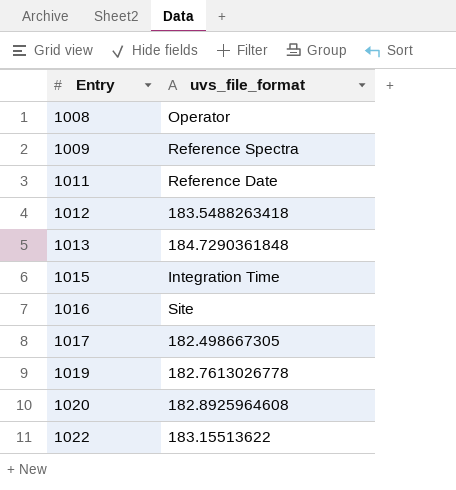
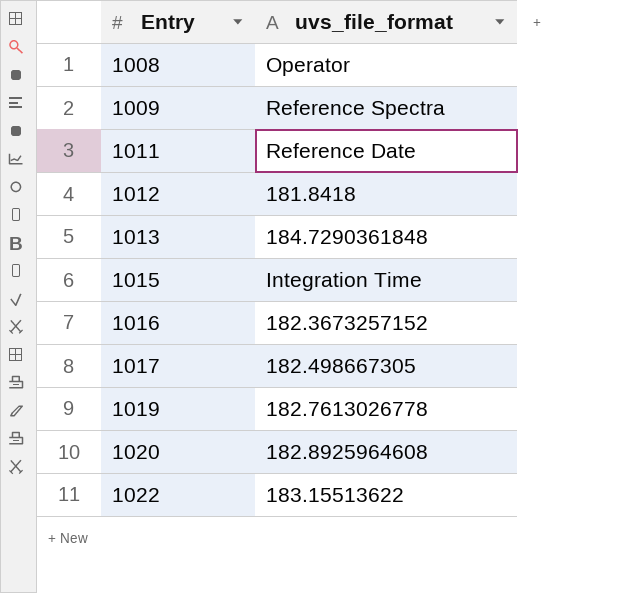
1012 | uvs_file_format: 183.5488263418 -> 181.8418
1016 | uvs_file_format: Site -> 182.3673257152

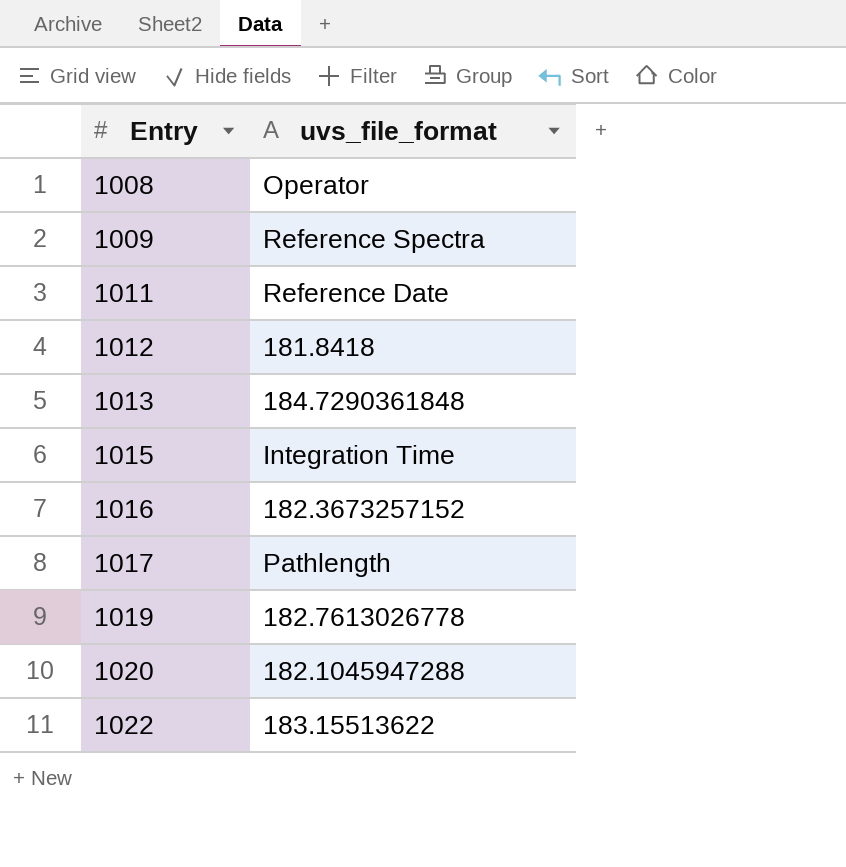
1017 | uvs_file_format: 182.498667305 -> Pathlength
1020 | uvs_file_format: 182.8925964608 -> 182.1045947288

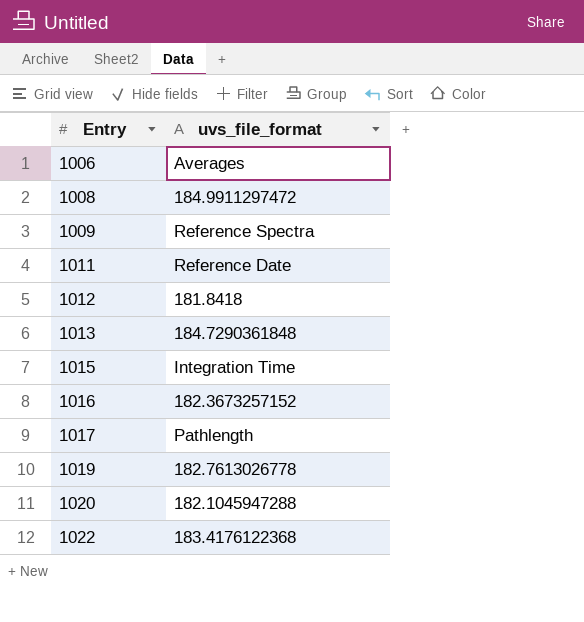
row 1006: none -> Averages
1008 | uvs_file_format: Operator -> 184.9911297472
1022 | uvs_file_format: 183.15513622 -> 183.4176122368

